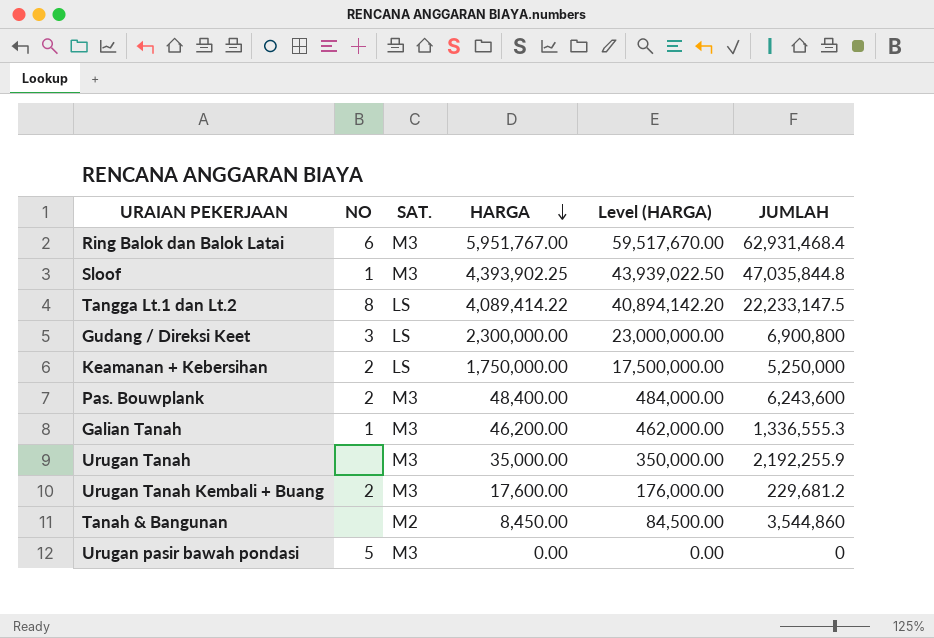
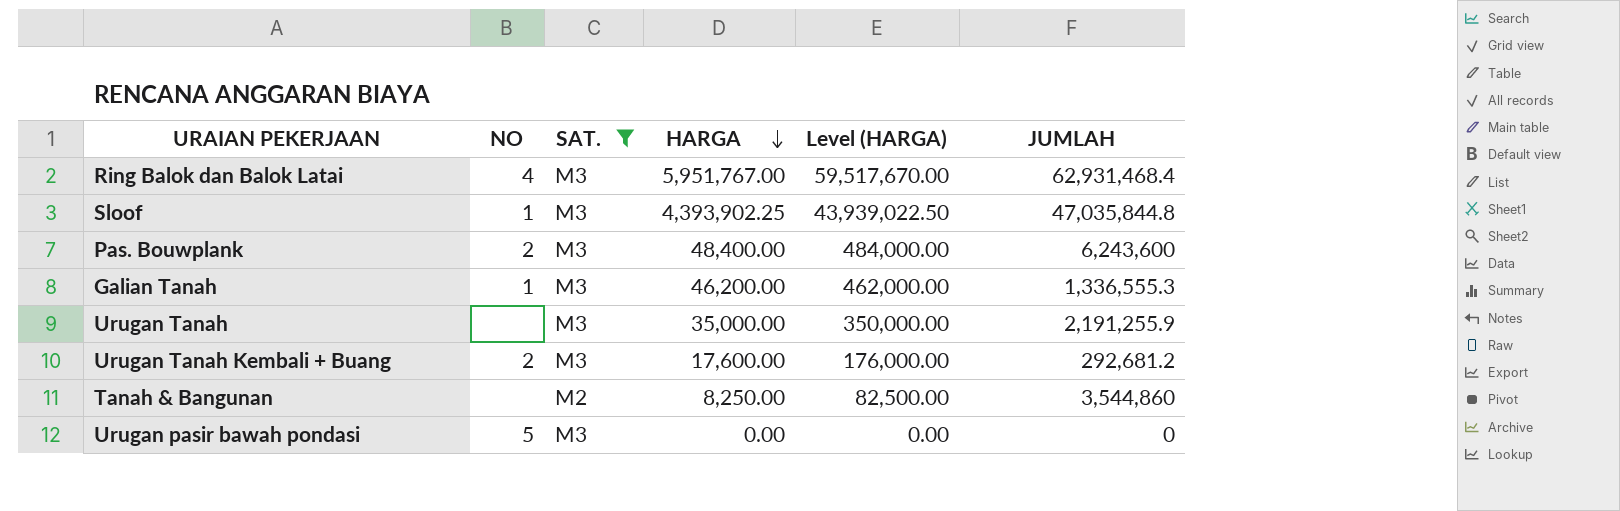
filter: none -> SAT. != LS
Ring Balok dan Balok Latai | NO: 6 -> 4
Urugan Tanah | JUMLAH: 2,192,255.9 -> 2,191,255.9
Urugan Tanah Kembali + Buang | JUMLAH: 229,681.2 -> 292,681.2
Tanah & Bangunan | HARGA: 8,450.00 -> 8,250.00
Tanah & Bangunan | Level (HARGA): 84,500.00 -> 82,500.00

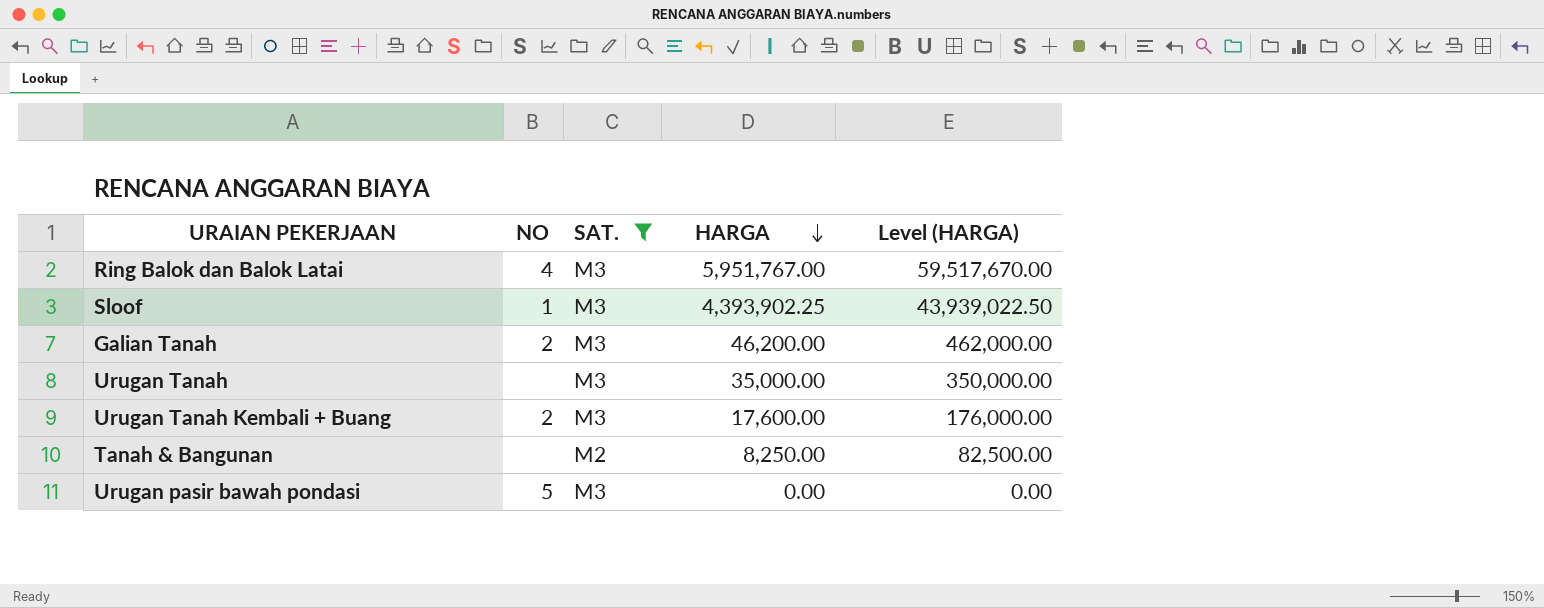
column JUMLAH | position: 6 -> none
row Pas. Bouwplank: 2 | M3 | 48,400.00 | 484,000.00 | 6,243,600 -> none
Galian Tanah | NO: 1 -> 2

